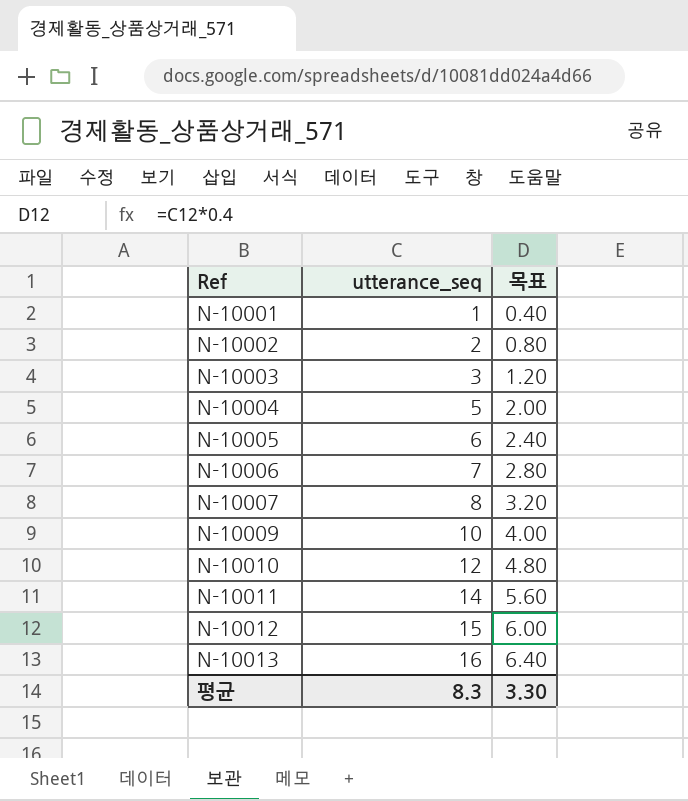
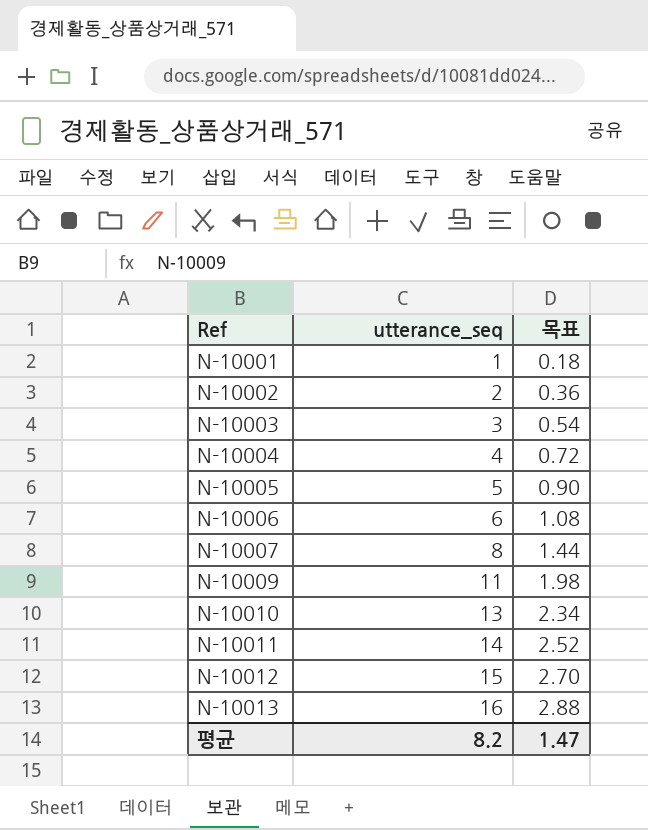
column 목표 | formula: [utterance_seq] * 0.4 -> [utterance_seq] * 0.18
N-10004 | utterance_seq: 5 -> 4
N-10005 | utterance_seq: 6 -> 5
N-10006 | utterance_seq: 7 -> 6
N-10009 | utterance_seq: 10 -> 11
N-10010 | utterance_seq: 12 -> 13
평균 | utterance_seq: 8.3 -> 8.2
평균 | 목표: 3.30 -> 1.47

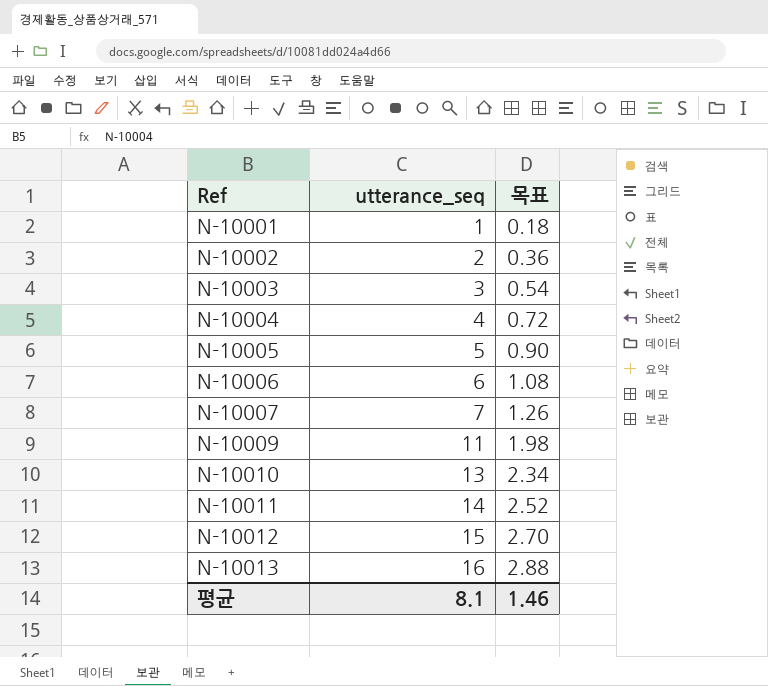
N-10007 | utterance_seq: 8 -> 7
N-10007 | 목표: 1.44 -> 1.26
평균 | utterance_seq: 8.2 -> 8.1
평균 | 목표: 1.47 -> 1.46

